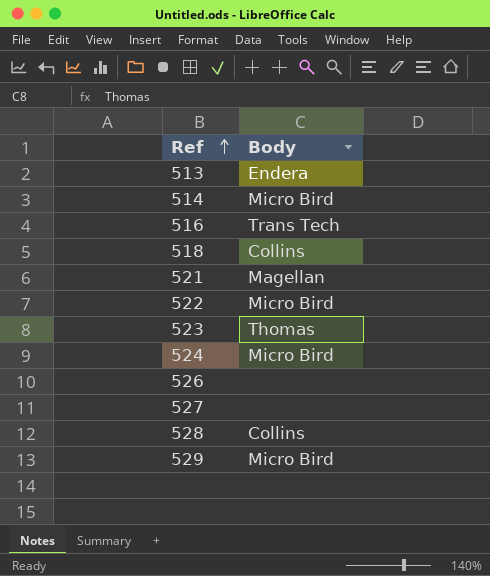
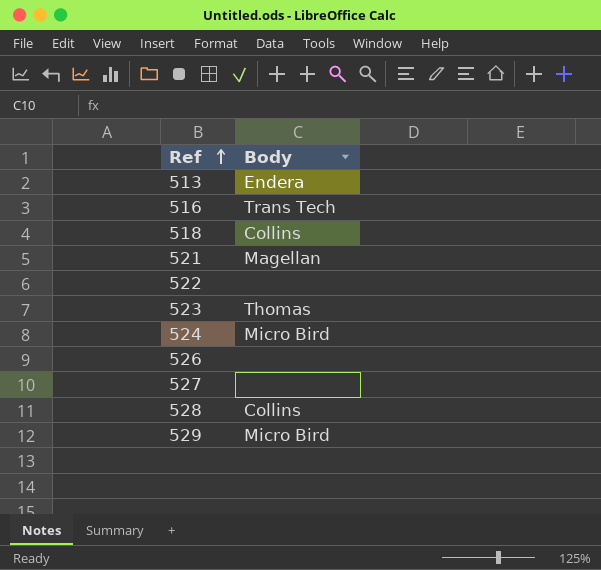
row 514: Micro Bird -> none
522 | Body: Micro Bird -> none

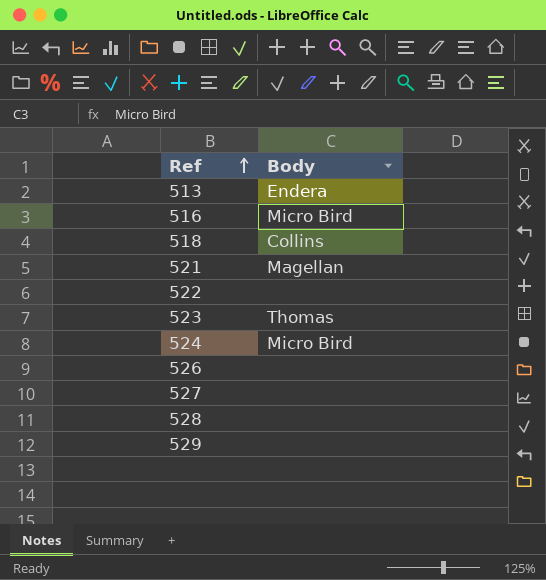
516 | Body: Trans Tech -> Micro Bird
528 | Body: Collins -> none
529 | Body: Micro Bird -> none

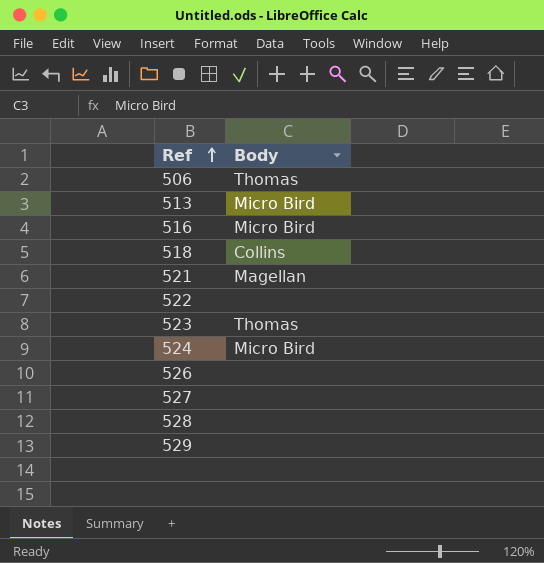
row 506: none -> Thomas
513 | Body: Endera -> Micro Bird

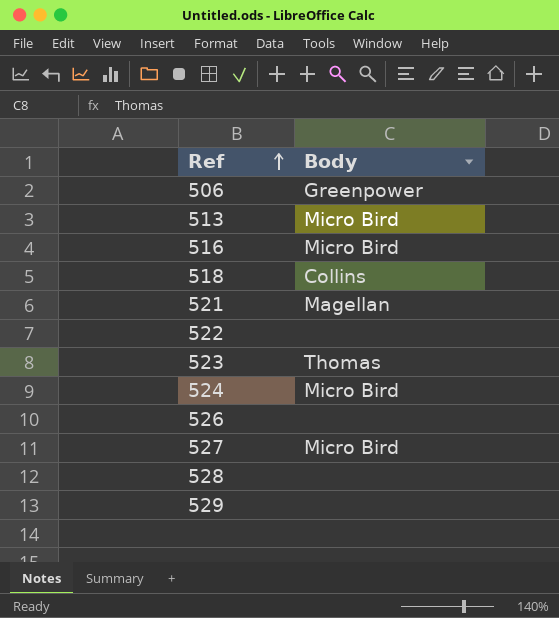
506 | Body: Thomas -> Greenpower
527 | Body: none -> Micro Bird

